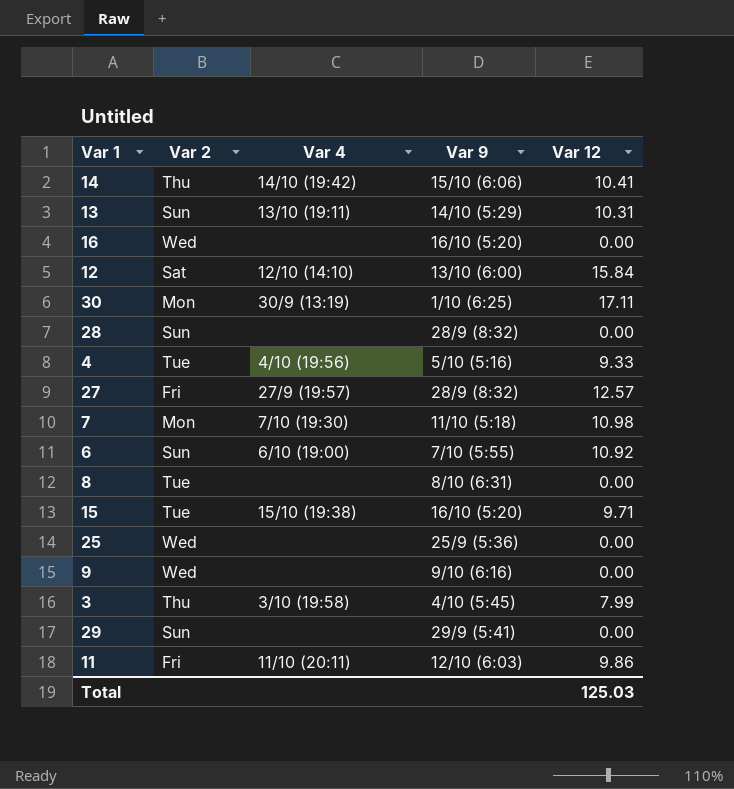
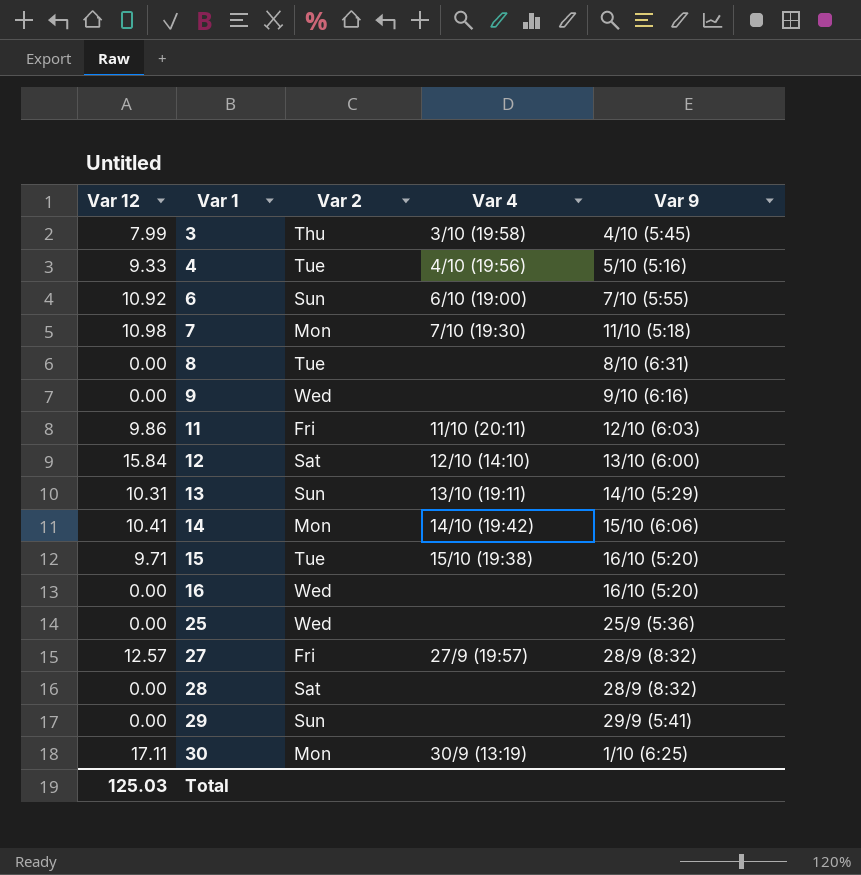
row order: none -> Var 1 ascending
column Var 12 | position: 5 -> 1
14 | Var 2: Thu -> Mon
28 | Var 2: Sun -> Sat

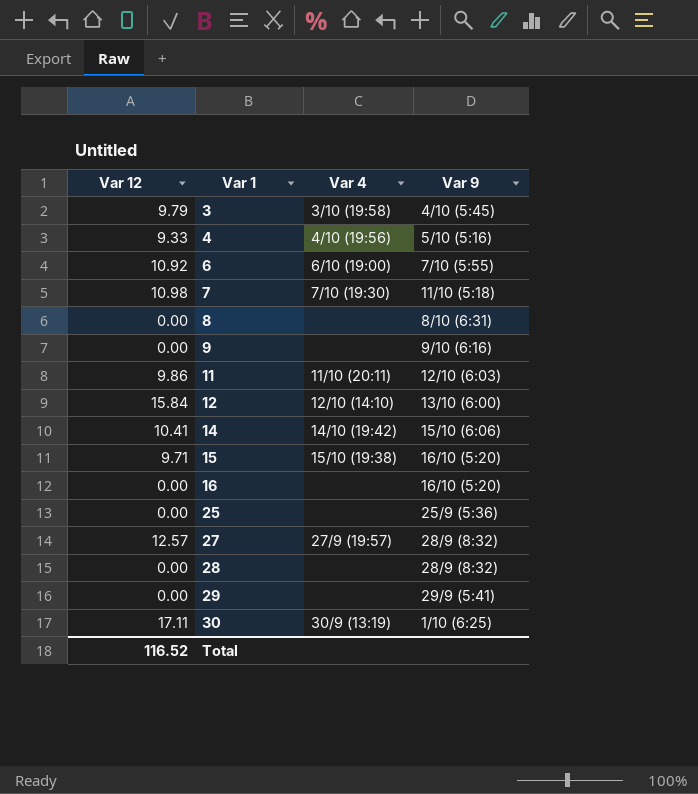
column Var 2 | position: 3 -> none
row 13: 10.31 | Sun | 13/10 (19:11) | 14/10 (5:29) -> none
3 | Var 12: 7.99 -> 9.79
Total | Var 12: 125.03 -> 116.52

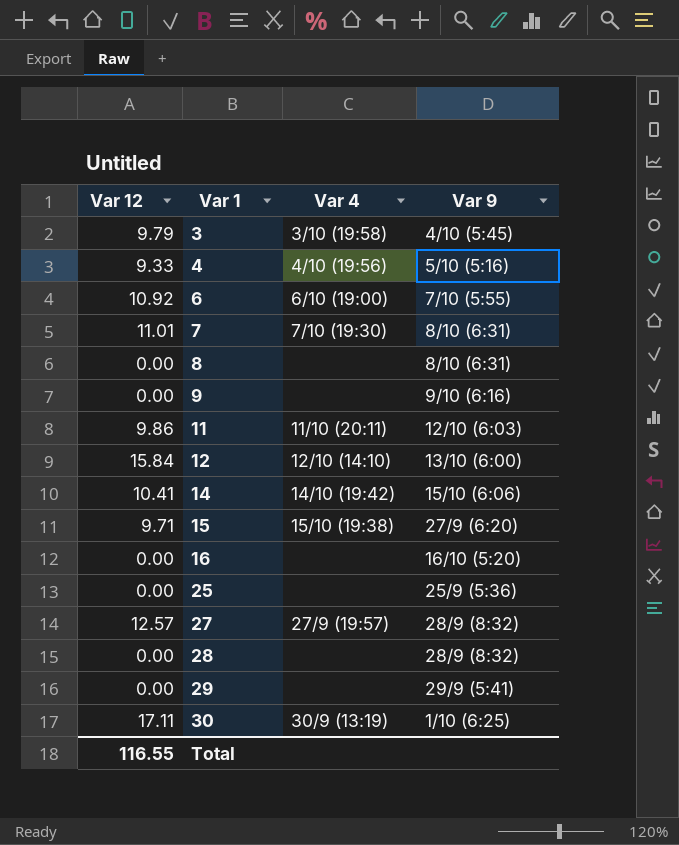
7 | Var 12: 10.98 -> 11.01
7 | Var 9: 11/10 (5:18) -> 8/10 (6:31)
15 | Var 9: 16/10 (5:20) -> 27/9 (6:20)
Total | Var 12: 116.52 -> 116.55

